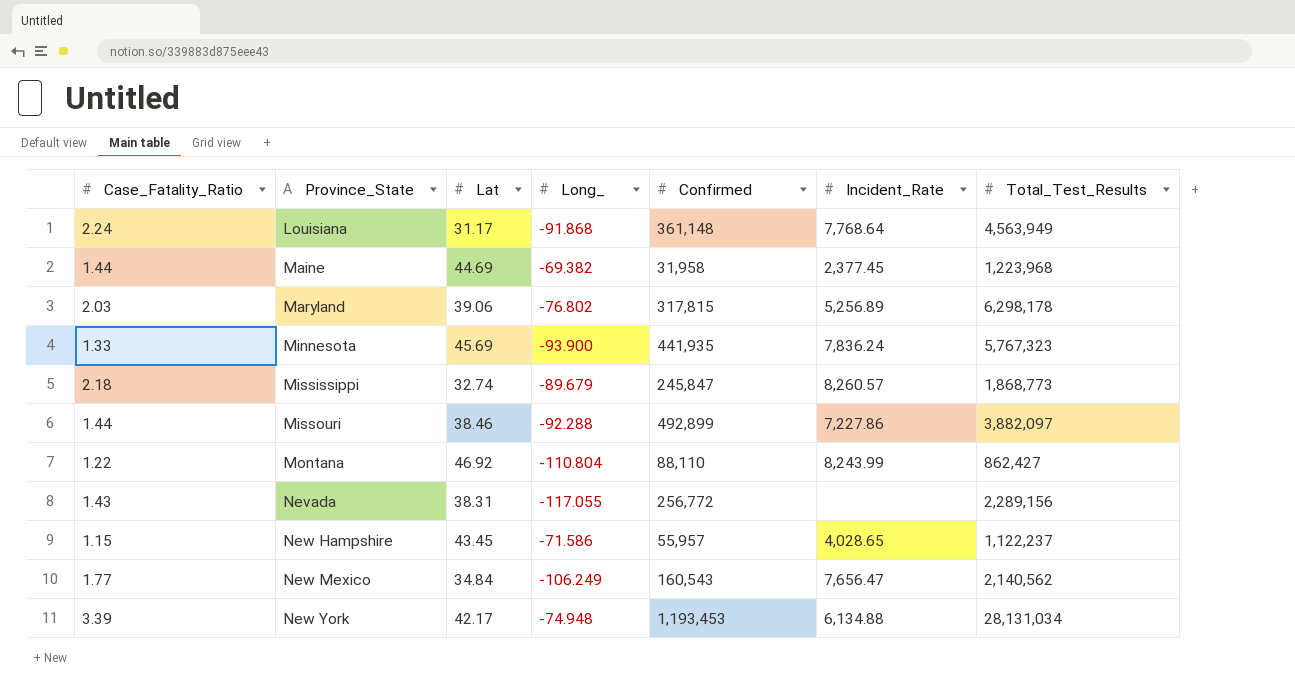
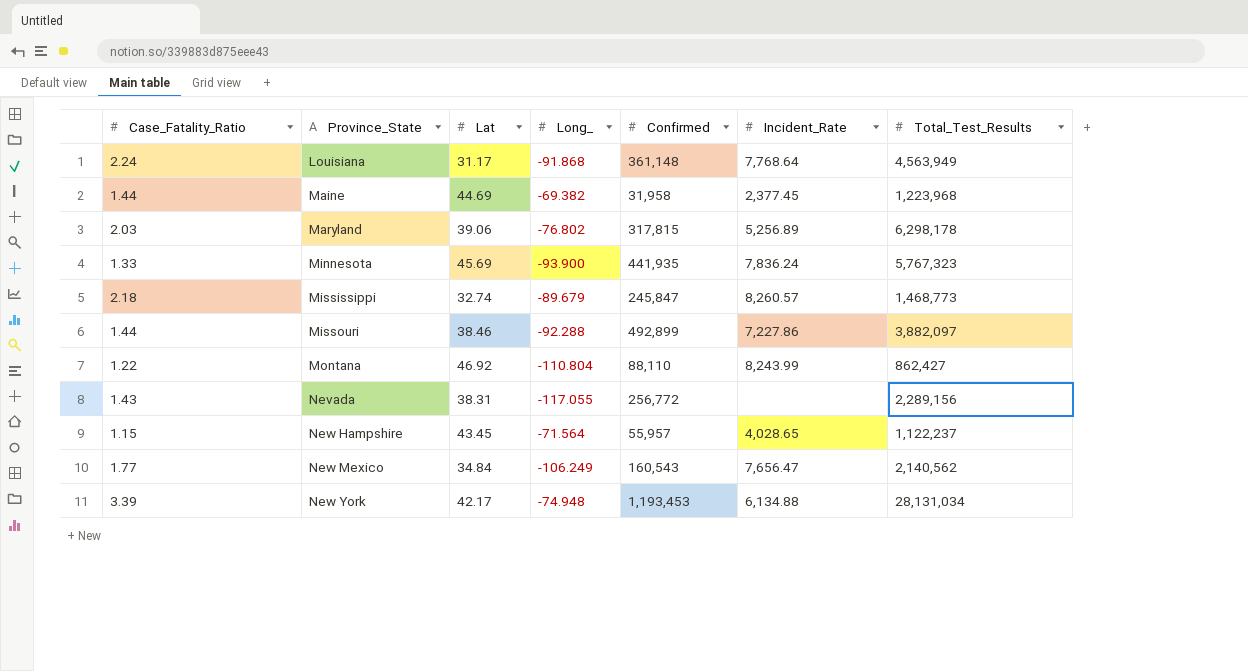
Mississippi | Total_Test_Results: 1,868,773 -> 1,468,773
New Hampshire | Long_: -71.586 -> -71.564

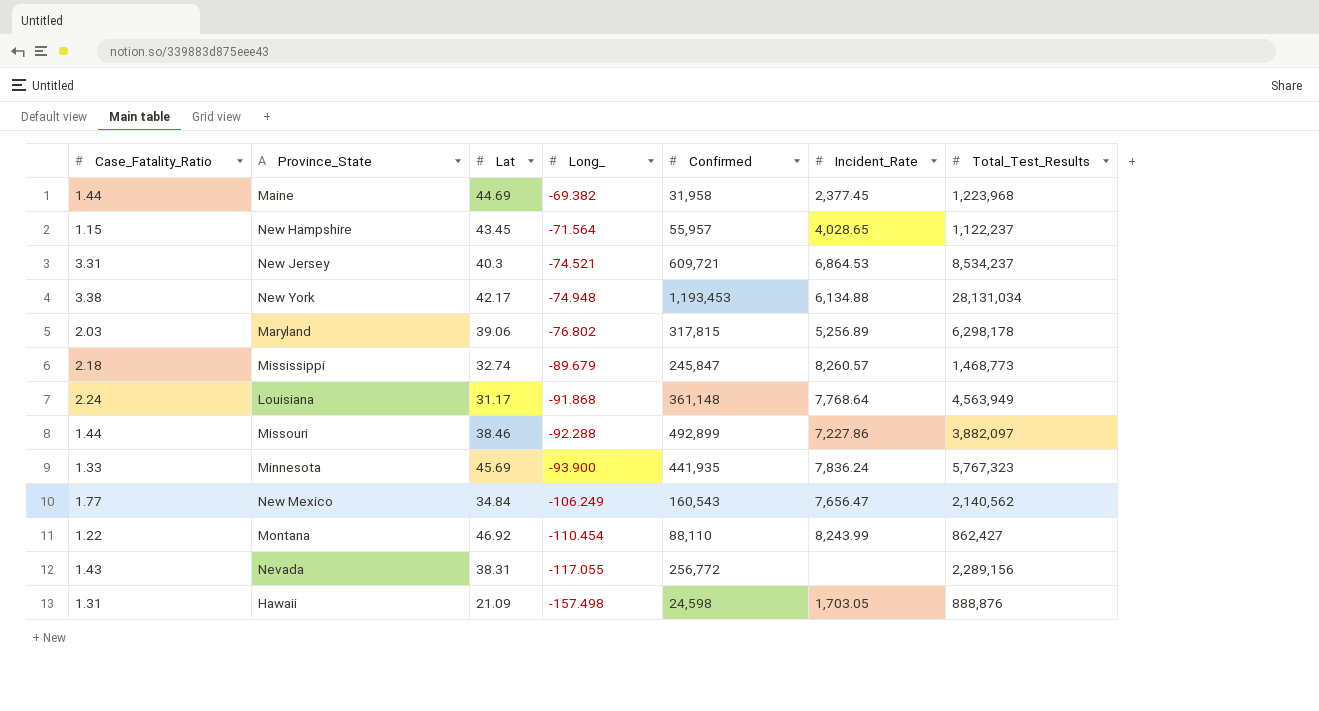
row order: Province_State ascending -> Long_ descending
row New Jersey: none -> 3.31 | 40.3 | -74.521 | 609,721 | 6,864.53 | 8,534,237
New York | Case_Fatality_Ratio: 3.39 -> 3.38
Montana | Long_: -110.804 -> -110.454
row Hawaii: none -> 1.31 | 21.09 | -157.498 | 24,598 | 1,703.05 | 888,876

